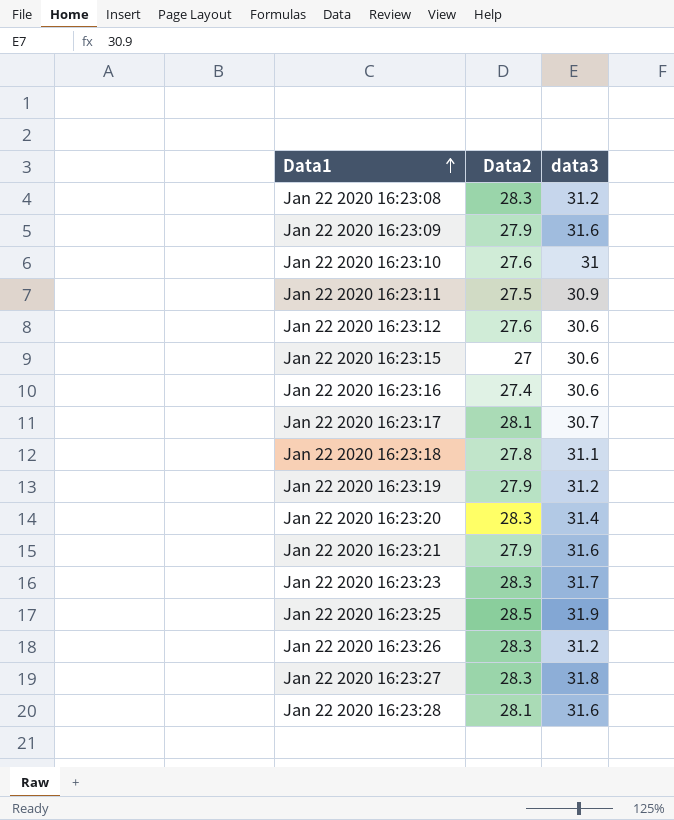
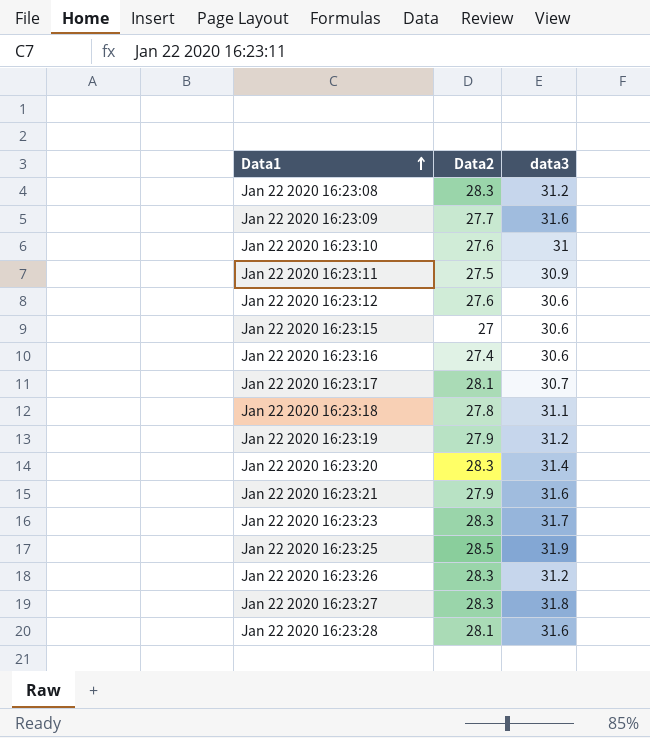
Jan 22 2020 16:23:09 | Data2: 27.9 -> 27.7

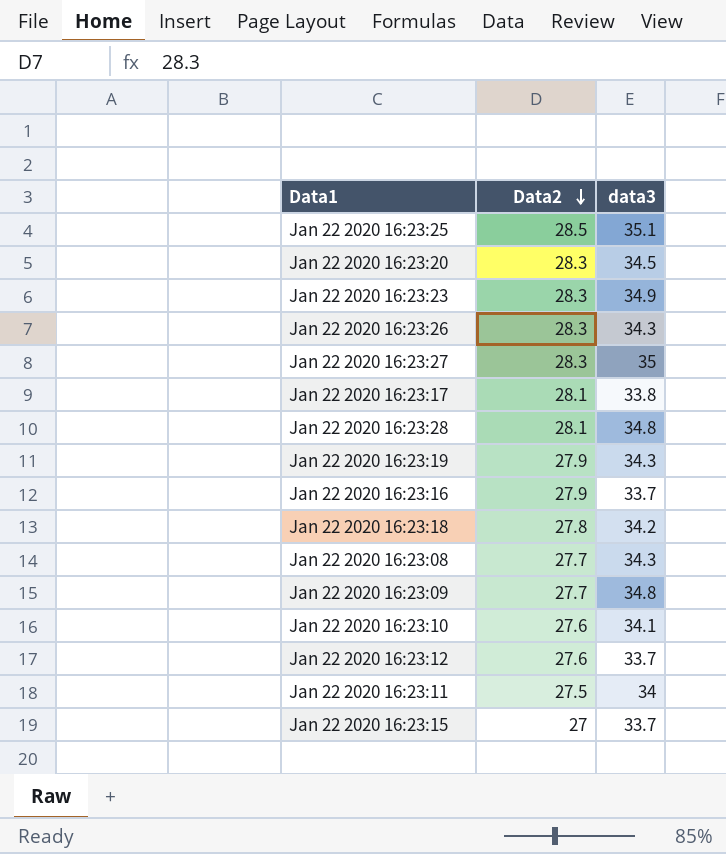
row order: Data1 ascending -> Data2 descending
row Jan 22 2020 16:23:21: 27.9 | 31.6 -> none
Jan 22 2020 16:23:25 | data3: 31.9 -> 35.1
Jan 22 2020 16:23:20 | data3: 31.4 -> 34.5
Jan 22 2020 16:23:23 | data3: 31.7 -> 34.9
Jan 22 2020 16:23:26 | data3: 31.2 -> 34.3
Jan 22 2020 16:23:27 | data3: 31.8 -> 35
Jan 22 2020 16:23:17 | data3: 30.7 -> 33.8
Jan 22 2020 16:23:28 | data3: 31.6 -> 34.8
Jan 22 2020 16:23:19 | data3: 31.2 -> 34.3
Jan 22 2020 16:23:16 | Data2: 27.4 -> 27.9
Jan 22 2020 16:23:16 | data3: 30.6 -> 33.7
Jan 22 2020 16:23:18 | data3: 31.1 -> 34.2
Jan 22 2020 16:23:08 | Data2: 28.3 -> 27.7
Jan 22 2020 16:23:08 | data3: 31.2 -> 34.3
Jan 22 2020 16:23:09 | data3: 31.6 -> 34.8
Jan 22 2020 16:23:10 | data3: 31 -> 34.1
Jan 22 2020 16:23:12 | data3: 30.6 -> 33.7
Jan 22 2020 16:23:11 | data3: 30.9 -> 34
Jan 22 2020 16:23:15 | data3: 30.6 -> 33.7

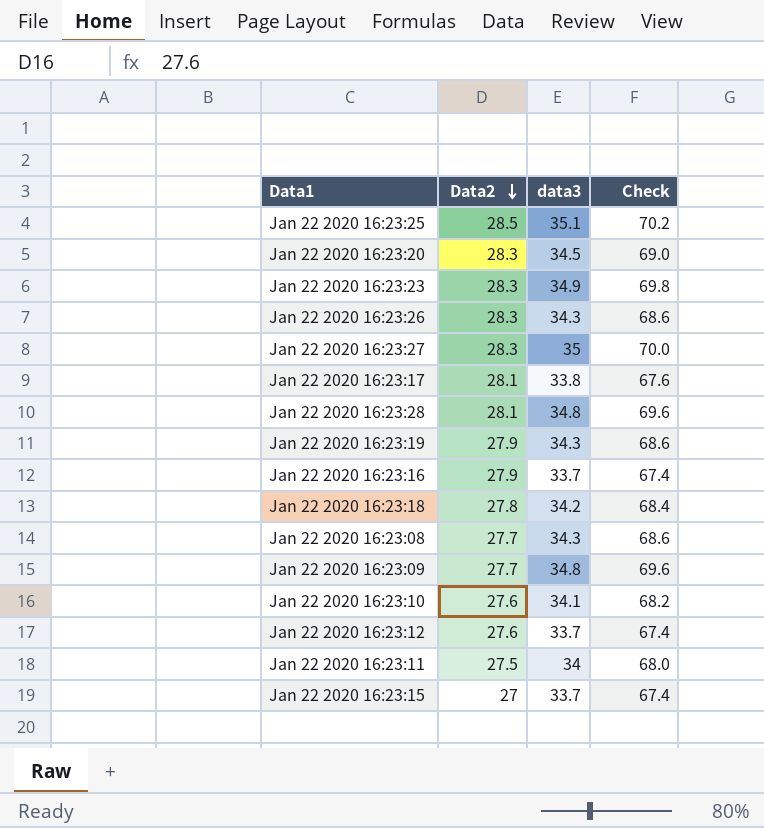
column Check | formula: none -> [data3] * 2

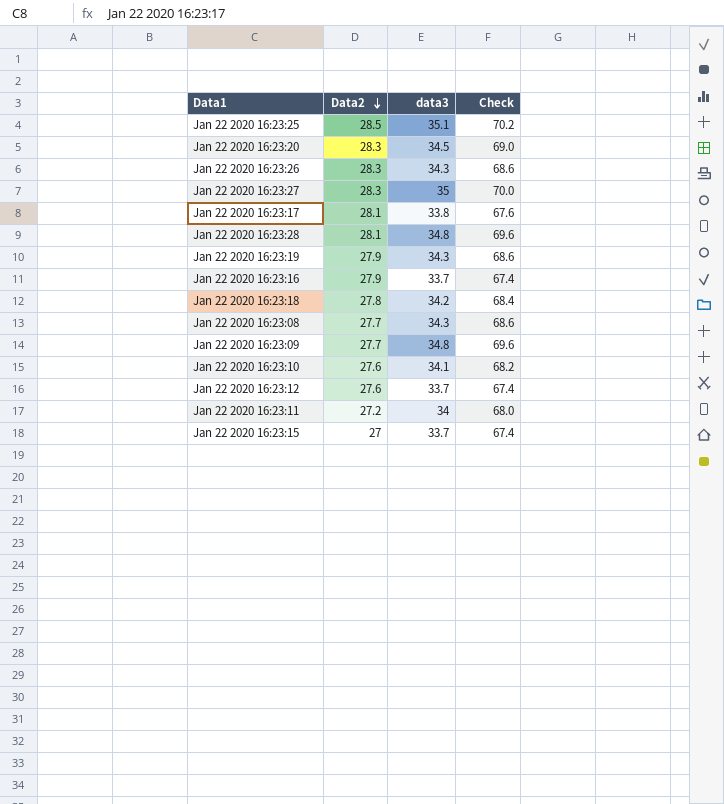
row Jan 22 2020 16:23:23: 28.3 | 34.9 | 69.8 -> none
Jan 22 2020 16:23:11 | Data2: 27.5 -> 27.2

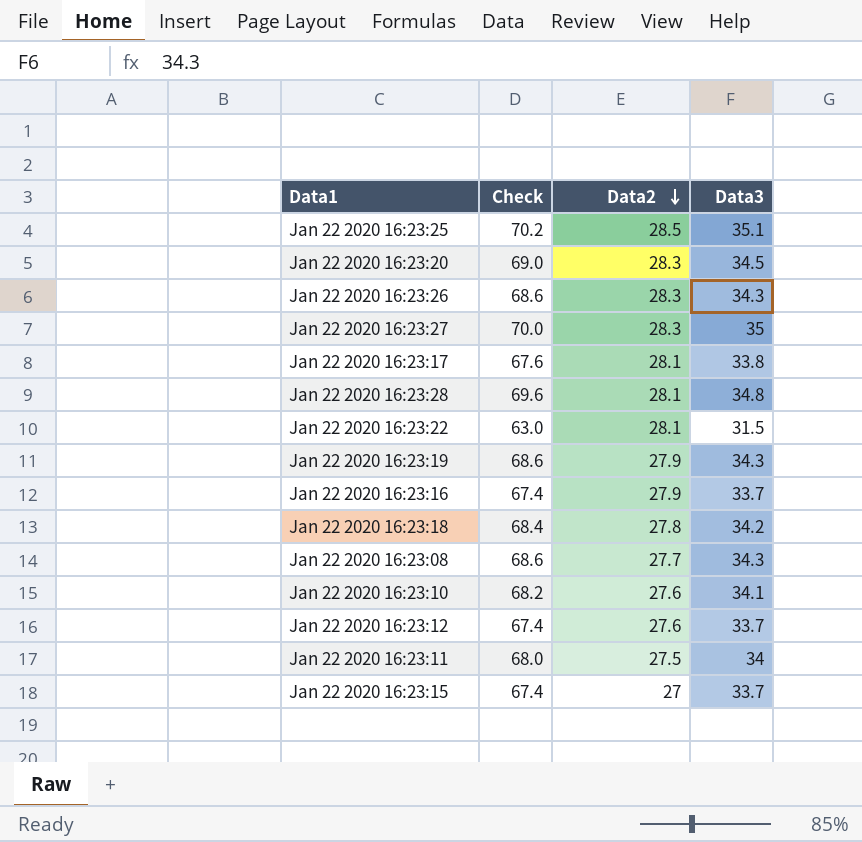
column Check | position: 4 -> 2
column name: data3 -> Data3
row Jan 22 2020 16:23:09: 27.7 | 34.8 | 69.6 -> none
row Jan 22 2020 16:23:22: none -> 63.0 | 28.1 | 31.5
Jan 22 2020 16:23:11 | Data2: 27.2 -> 27.5

